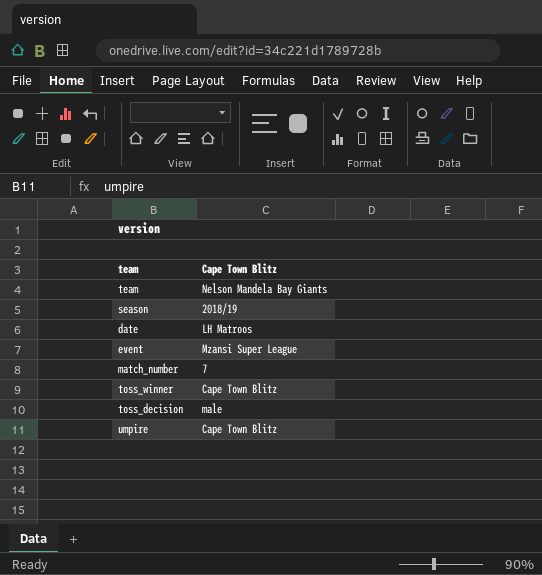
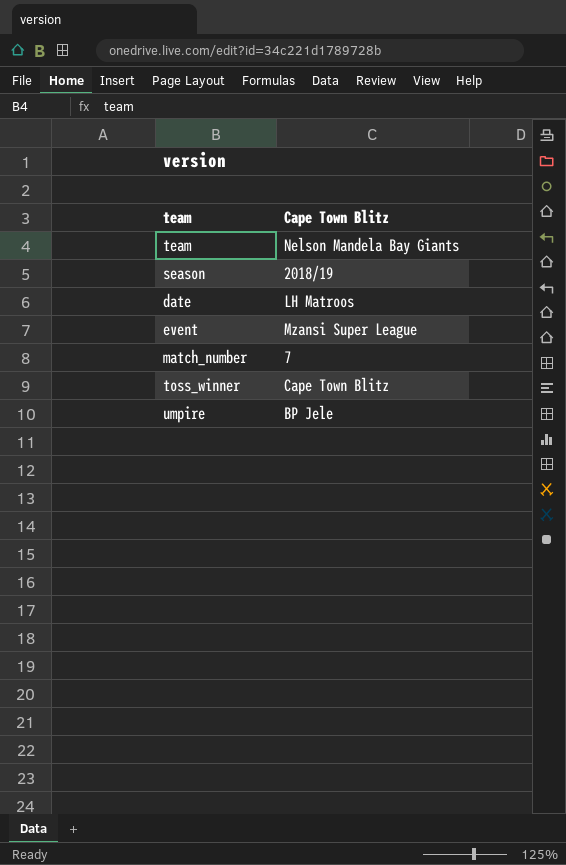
row toss_decision: male -> none
umpire | Cape Town Blitz: Cape Town Blitz -> BP Jele

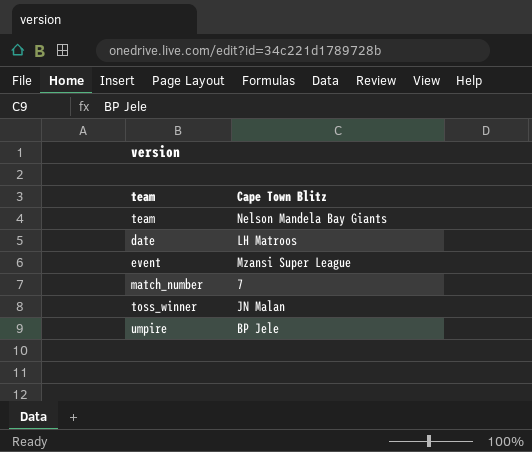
row season: 2018/19 -> none
toss_winner | Cape Town Blitz: Cape Town Blitz -> JN Malan

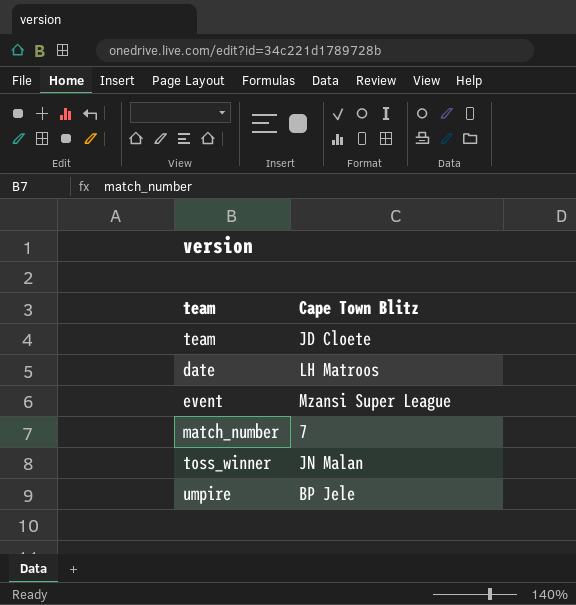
team | Cape Town Blitz: Nelson Mandela Bay Giants -> JD Cloete

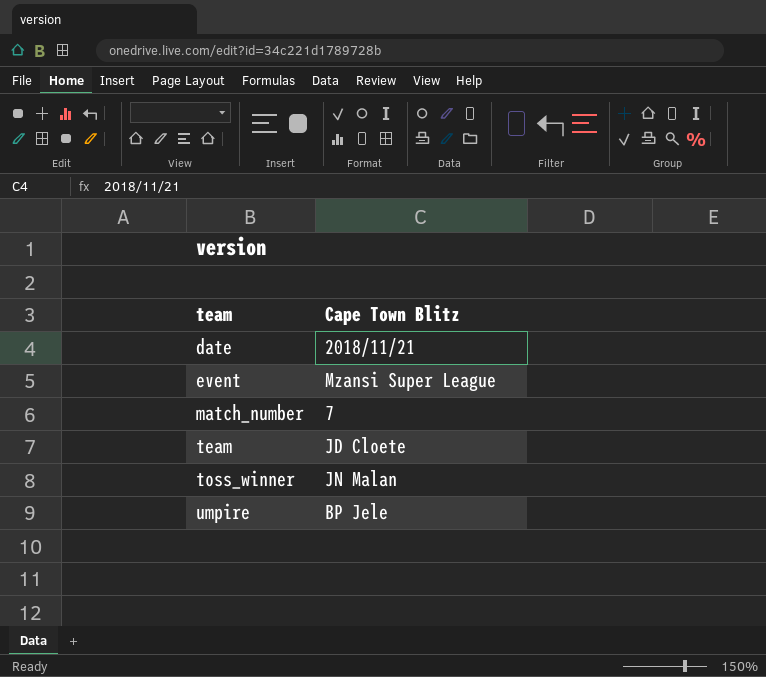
row order: none -> team ascending
date | Cape Town Blitz: LH Matroos -> 2018/11/21

